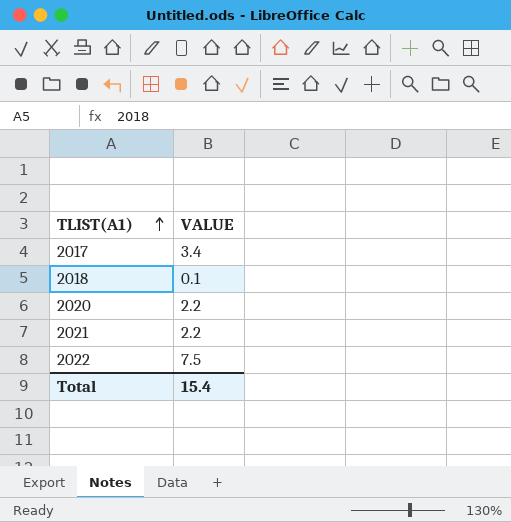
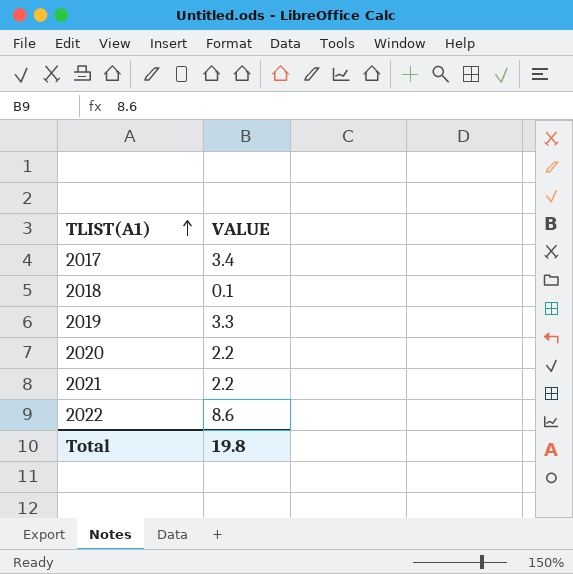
row 2019: none -> 3.3
2022 | VALUE: 7.5 -> 8.6
Total | VALUE: 15.4 -> 19.8

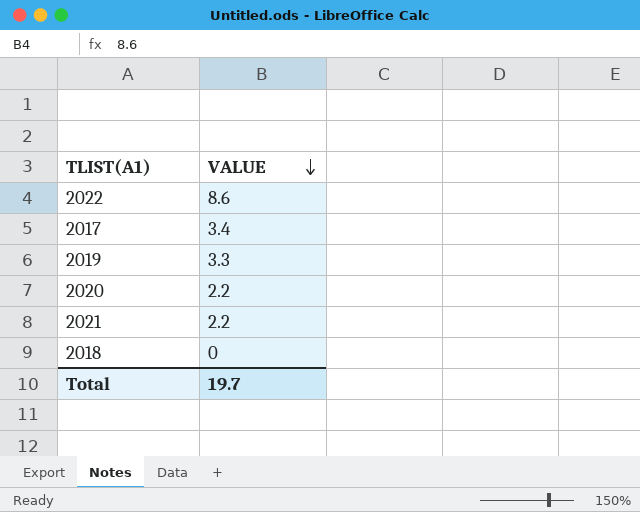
row order: TLIST(A1) ascending -> VALUE descending
2018 | VALUE: 0.1 -> 0
Total | VALUE: 19.8 -> 19.7

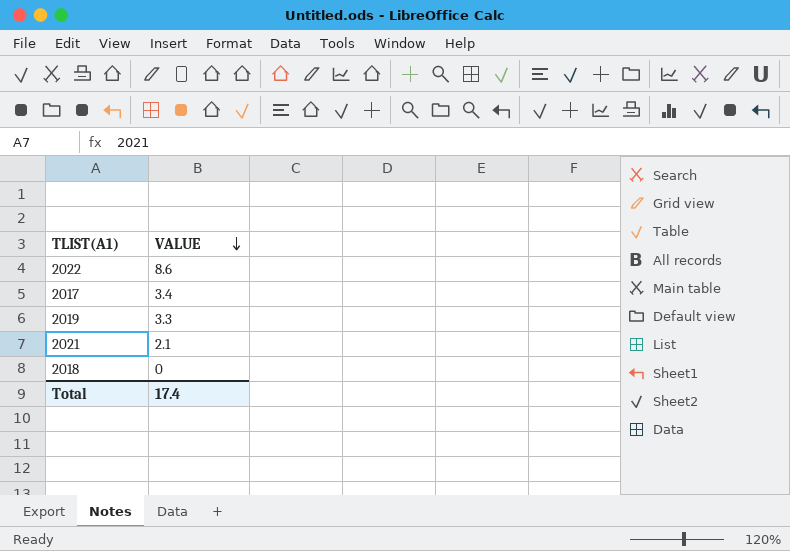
row 2020: 2.2 -> none
2021 | VALUE: 2.2 -> 2.1
Total | VALUE: 19.7 -> 17.4

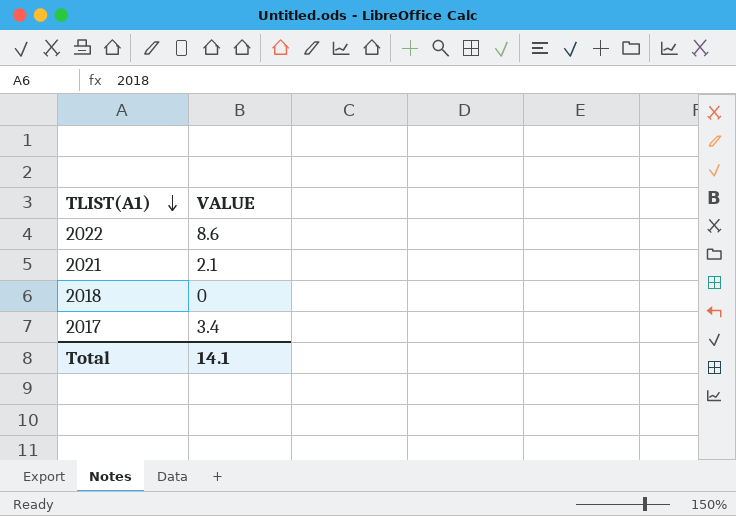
row order: VALUE descending -> TLIST(A1) descending
row 2019: 3.3 -> none
Total | VALUE: 17.4 -> 14.1

